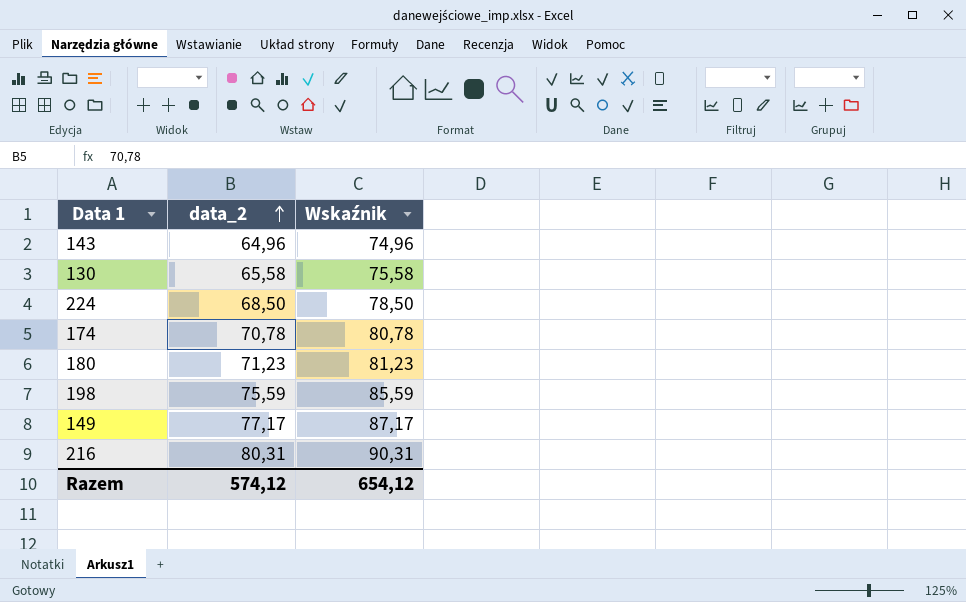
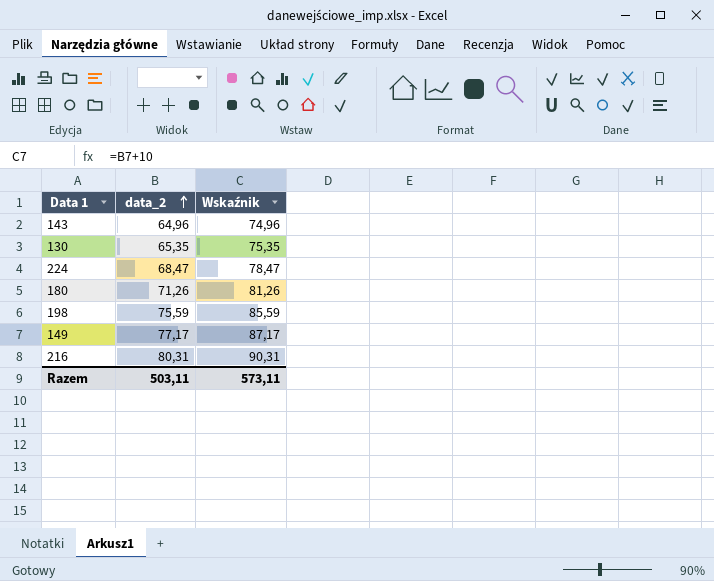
row 174: 70,78 | 80,78 -> none
130 | data_2: 65,58 -> 65,35
130 | Wskaźnik: 75,58 -> 75,35
224 | data_2: 68,50 -> 68,47
224 | Wskaźnik: 78,50 -> 78,47
180 | data_2: 71,23 -> 71,26
180 | Wskaźnik: 81,23 -> 81,26
Razem | data_2: 574,12 -> 503,11
Razem | Wskaźnik: 654,12 -> 573,11

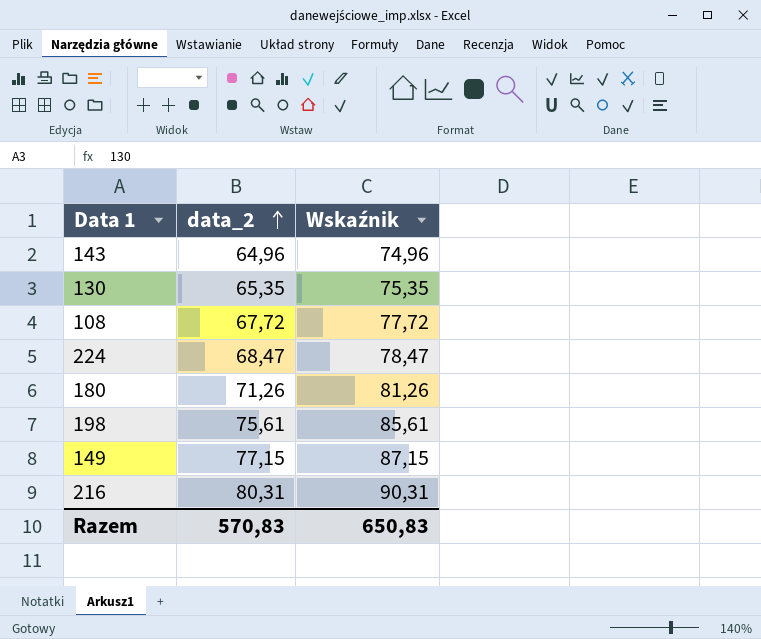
row 108: none -> 67,72 | 77,72
198 | data_2: 75,59 -> 75,61
198 | Wskaźnik: 85,59 -> 85,61
149 | data_2: 77,17 -> 77,15
149 | Wskaźnik: 87,17 -> 87,15
Razem | data_2: 503,11 -> 570,83
Razem | Wskaźnik: 573,11 -> 650,83

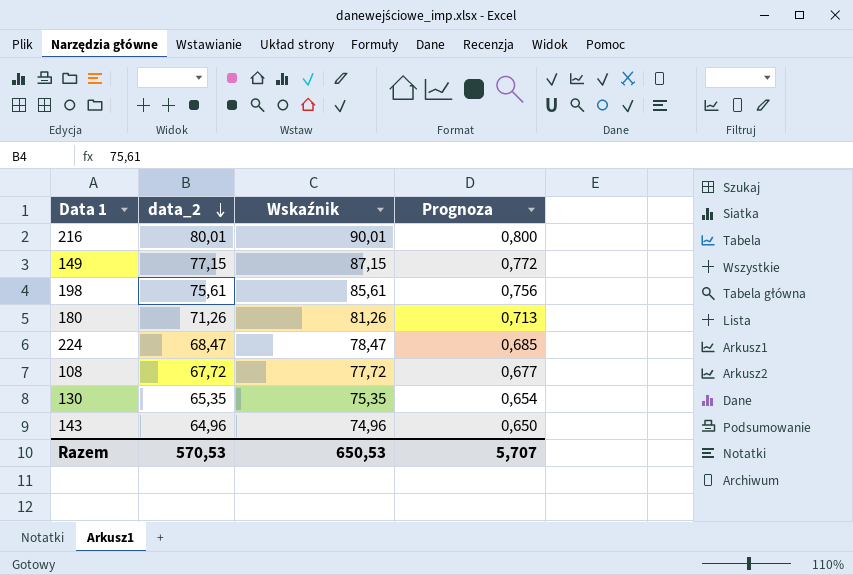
row order: data_2 ascending -> data_2 descending
column Prognoza | formula: none -> [data_2] * 0,01
216 | data_2: 80,31 -> 80,01
216 | Wskaźnik: 90,31 -> 90,01
Razem | data_2: 570,83 -> 570,53
Razem | Wskaźnik: 650,83 -> 650,53

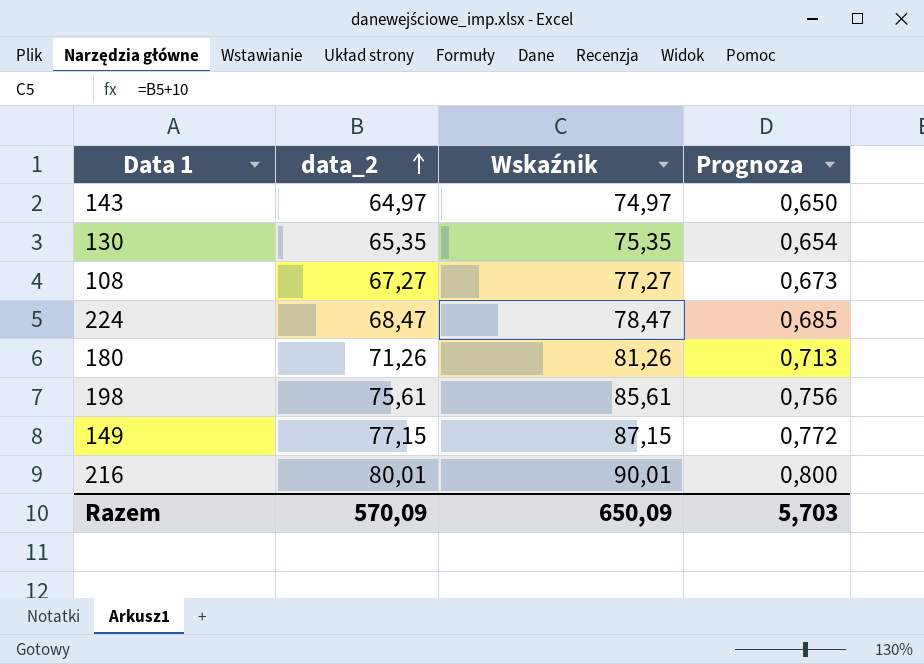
row order: data_2 descending -> data_2 ascending
143 | data_2: 64,96 -> 64,97
143 | Wskaźnik: 74,96 -> 74,97
108 | data_2: 67,72 -> 67,27
108 | Wskaźnik: 77,72 -> 77,27
108 | Prognoza: 0,677 -> 0,673
Razem | data_2: 570,53 -> 570,09
Razem | Wskaźnik: 650,53 -> 650,09
Razem | Prognoza: 5,707 -> 5,703

